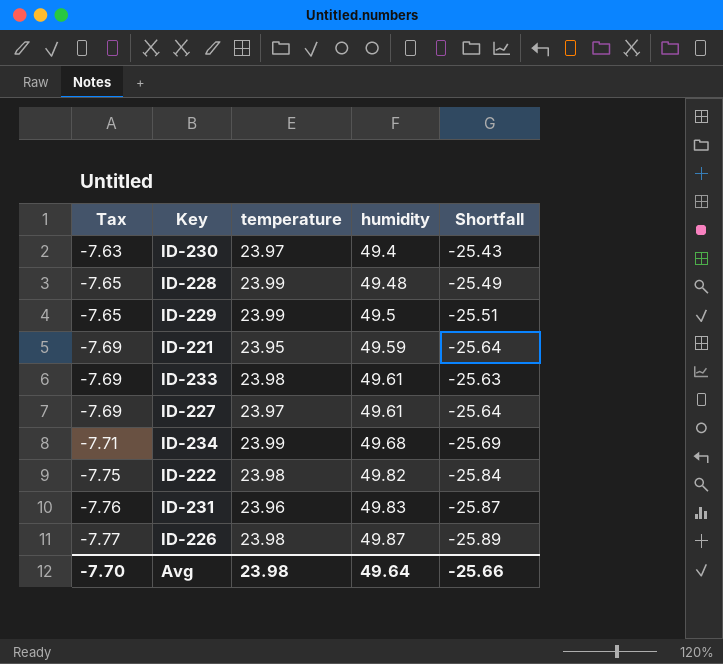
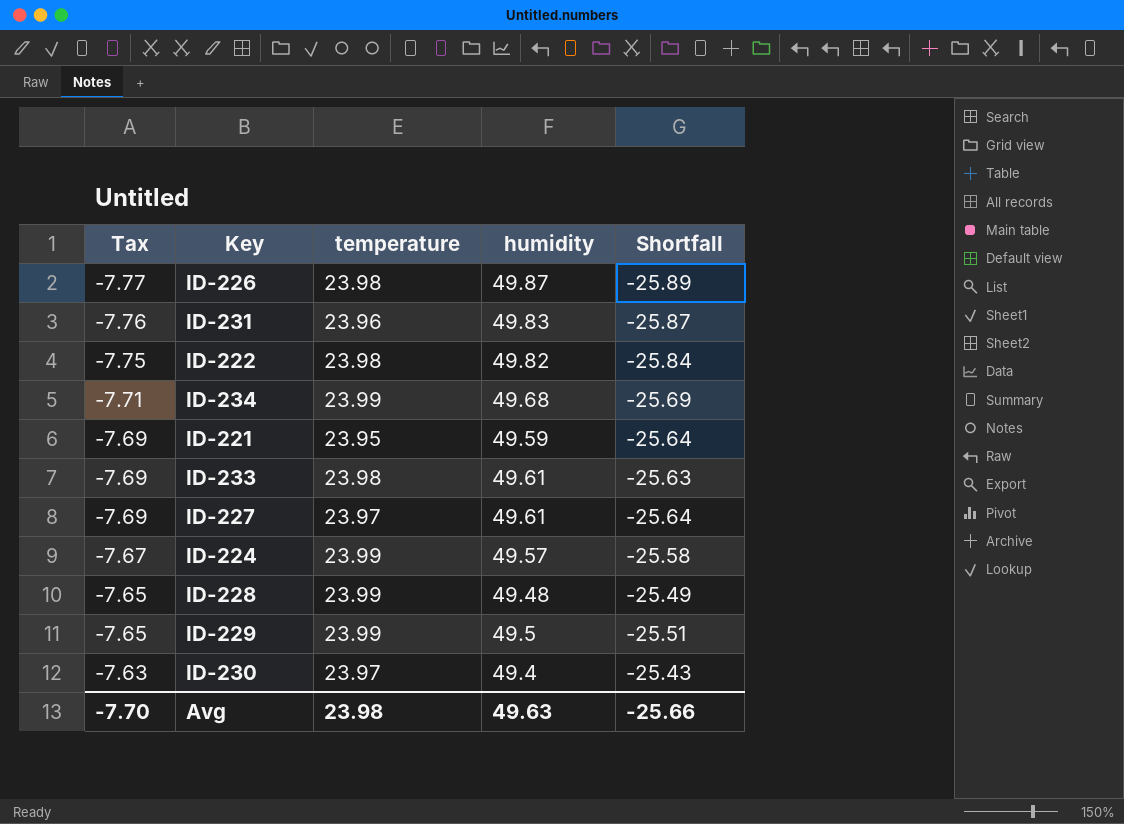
row order: Tax descending -> Tax ascending
row ID-224: none -> -7.67 | 23.99 | 49.57 | -25.58
Avg | humidity: 49.64 -> 49.63

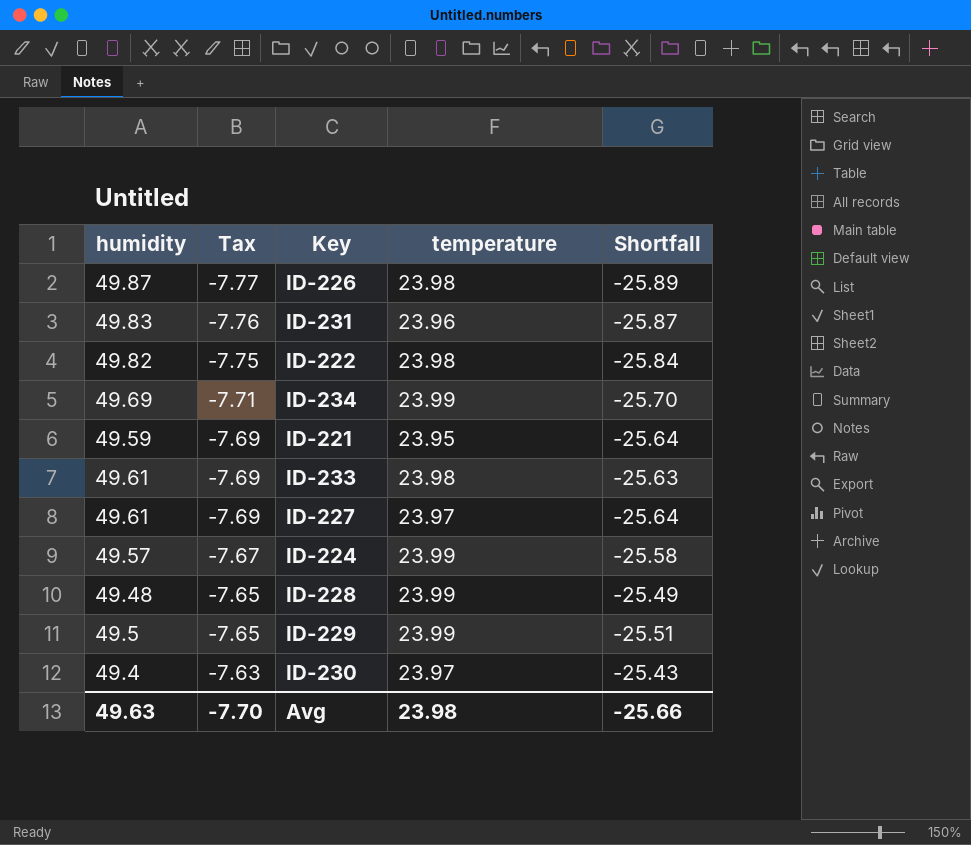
column humidity | position: 4 -> 1
ID-234 | humidity: 49.68 -> 49.69
ID-234 | Shortfall: -25.69 -> -25.70

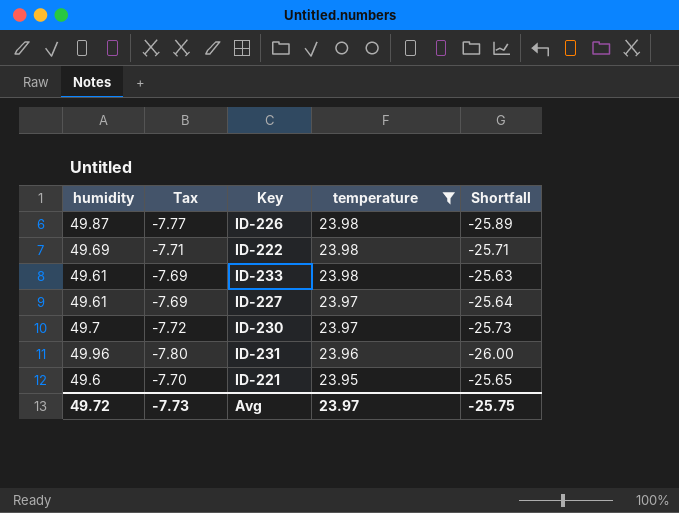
filter: none -> temperature != 23.99
row order: Tax ascending -> temperature descending
ID-222 | humidity: 49.82 -> 49.69
ID-222 | Tax: -7.75 -> -7.71
ID-222 | Shortfall: -25.84 -> -25.71
ID-230 | humidity: 49.4 -> 49.7
ID-230 | Tax: -7.63 -> -7.72
ID-230 | Shortfall: -25.43 -> -25.73
ID-231 | humidity: 49.83 -> 49.96
ID-231 | Tax: -7.76 -> -7.80
ID-231 | Shortfall: -25.87 -> -26.00
ID-221 | humidity: 49.59 -> 49.6
ID-221 | Tax: -7.69 -> -7.70
ID-221 | Shortfall: -25.64 -> -25.65
Avg | humidity: 49.63 -> 49.72
Avg | Tax: -7.70 -> -7.73
Avg | temperature: 23.98 -> 23.97
Avg | Shortfall: -25.66 -> -25.75

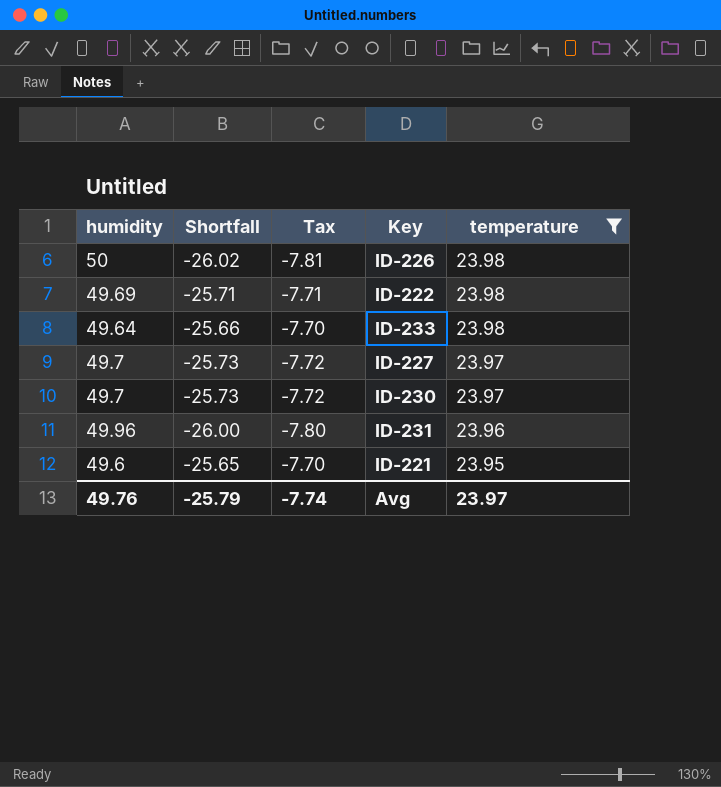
column Shortfall | position: 5 -> 2
ID-226 | humidity: 49.87 -> 50
ID-226 | Shortfall: -25.89 -> -26.02
ID-226 | Tax: -7.77 -> -7.81
ID-233 | humidity: 49.61 -> 49.64
ID-233 | Shortfall: -25.63 -> -25.66
ID-233 | Tax: -7.69 -> -7.70
ID-227 | humidity: 49.61 -> 49.7
ID-227 | Shortfall: -25.64 -> -25.73
ID-227 | Tax: -7.69 -> -7.72
Avg | humidity: 49.72 -> 49.76
Avg | Shortfall: -25.75 -> -25.79
Avg | Tax: -7.73 -> -7.74

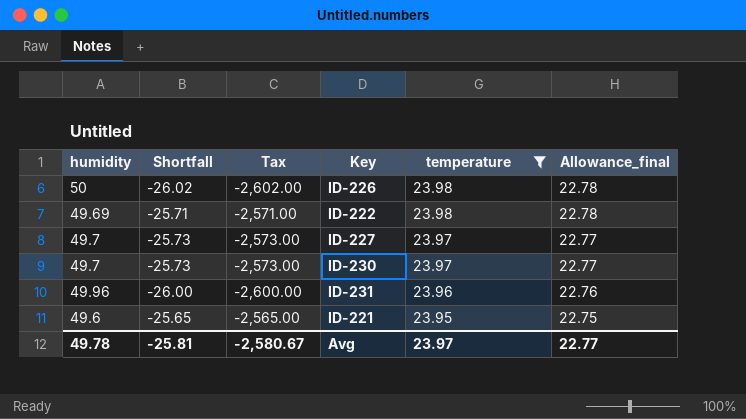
column Tax | formula: [Shortfall] * 0.3 -> [Shortfall] * 100
column Allowance_final | formula: none -> [temperature] * 0.95
row ID-233: 49.64 | -25.66 | -7.70 | 23.98 -> none
Avg | humidity: 49.76 -> 49.78
Avg | Shortfall: -25.79 -> -25.81
Avg | Tax: -7.74 -> -2,580.67

